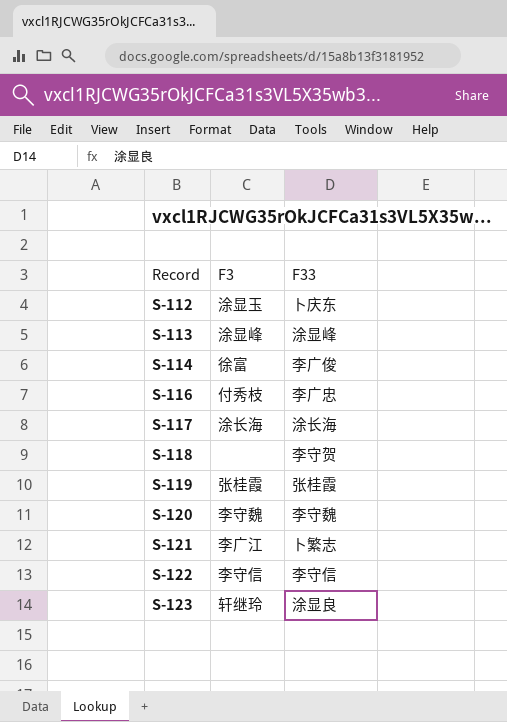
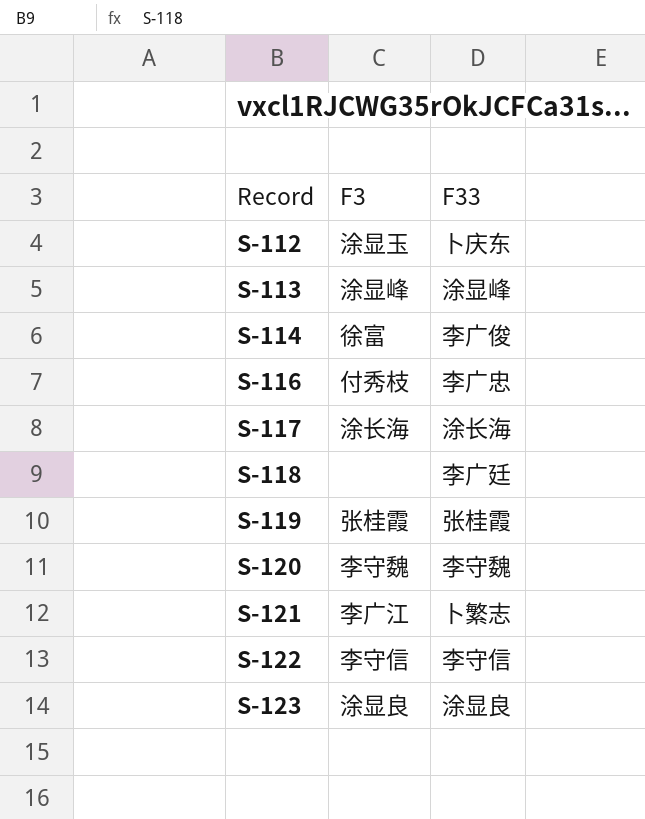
S-118 | F33: 李守贺 -> 李广廷
S-123 | F3: 轩继玲 -> 涂显良

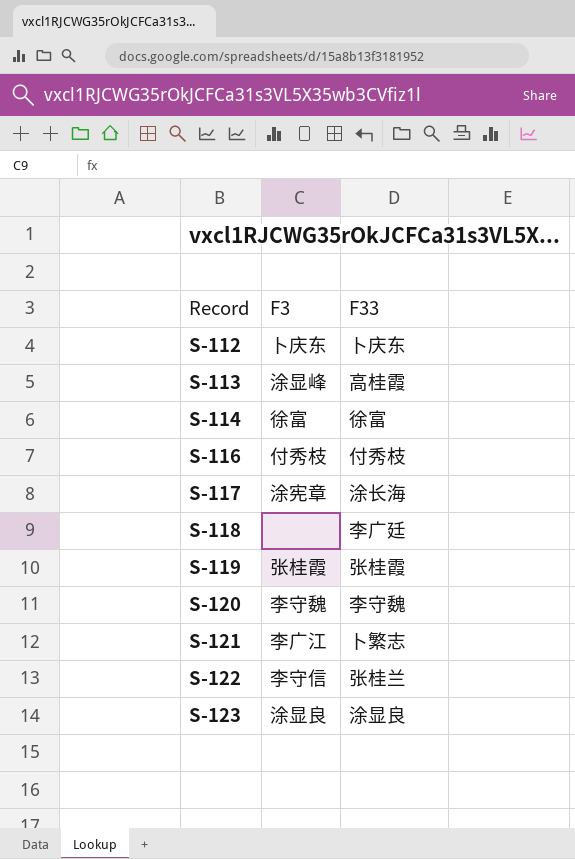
S-112 | F3: 涂显玉 -> 卜庆东
S-113 | F33: 涂显峰 -> 高桂霞
S-114 | F33: 李广俊 -> 徐富
S-116 | F33: 李广忠 -> 付秀枝
S-117 | F3: 涂长海 -> 涂宪章
S-122 | F33: 李守信 -> 张桂兰

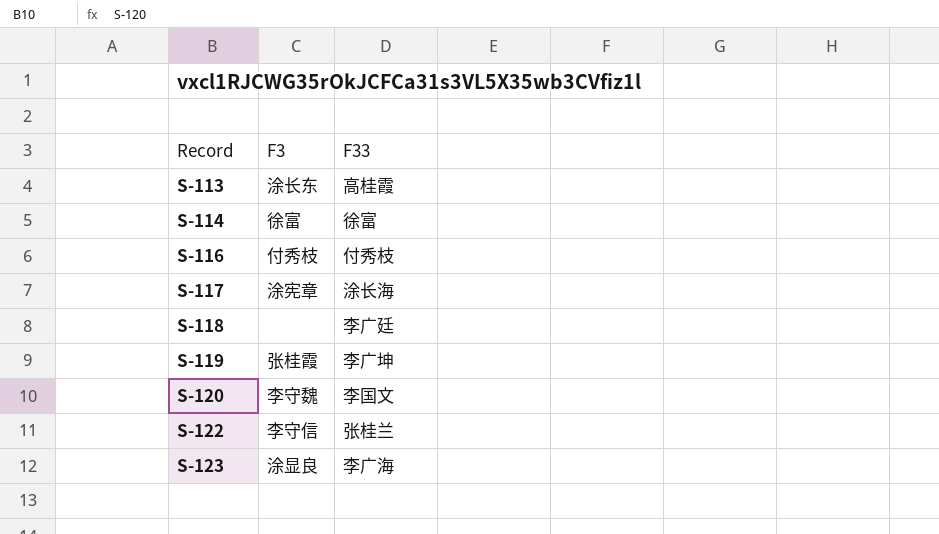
row S-112: 卜庆东 | 卜庆东 -> none
row S-121: 李广江 | 卜繁志 -> none
S-113 | F3: 涂显峰 -> 涂长东
S-119 | F33: 张桂霞 -> 李广坤
S-120 | F33: 李守魏 -> 李国文
S-123 | F33: 涂显良 -> 李广海

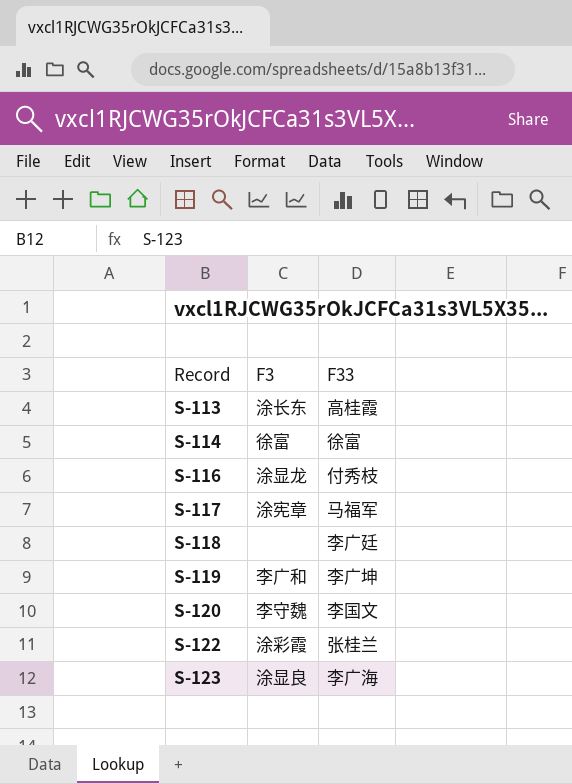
S-116 | F3: 付秀枝 -> 涂显龙
S-117 | F33: 涂长海 -> 马福军
S-119 | F3: 张桂霞 -> 李广和
S-122 | F3: 李守信 -> 涂彩霞

